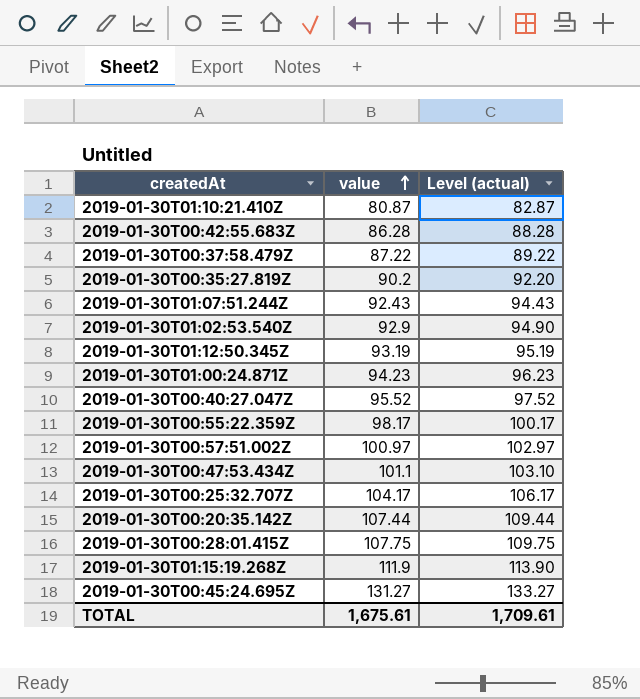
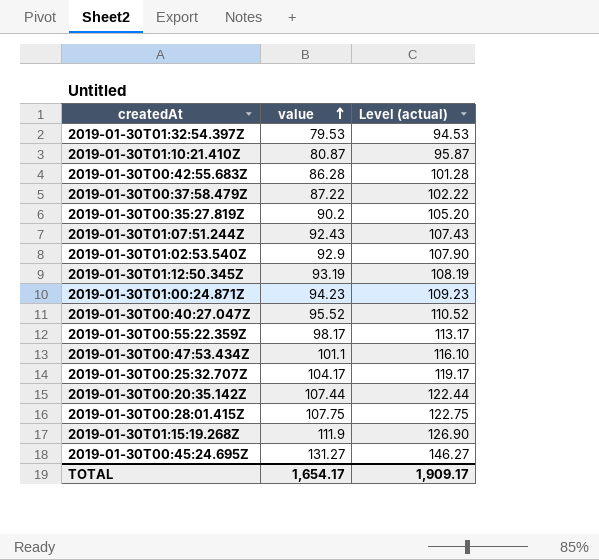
column Level (actual) | formula: [value] + 2 -> [value] + 15
row 2019-01-30T00:57:51.002Z: 100.97 | 102.97 -> none
row 2019-01-30T01:32:54.397Z: none -> 79.53 | 94.53
TOTAL | value: 1,675.61 -> 1,654.17
TOTAL | Level (actual): 1,709.61 -> 1,909.17

